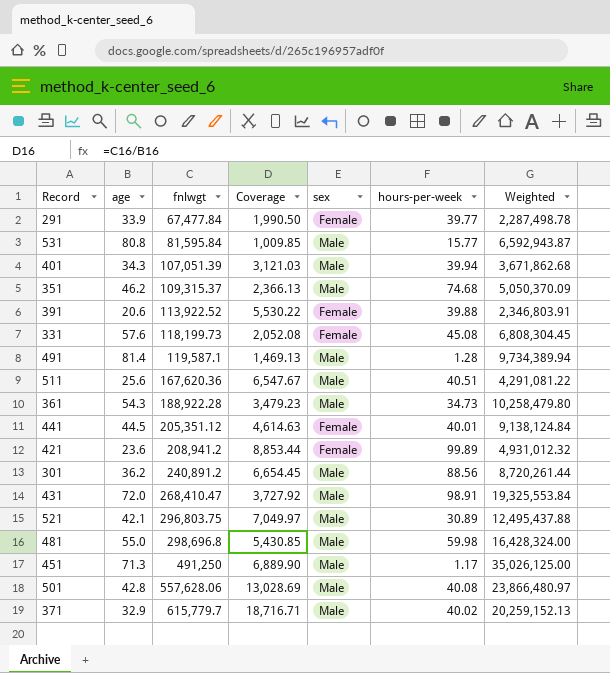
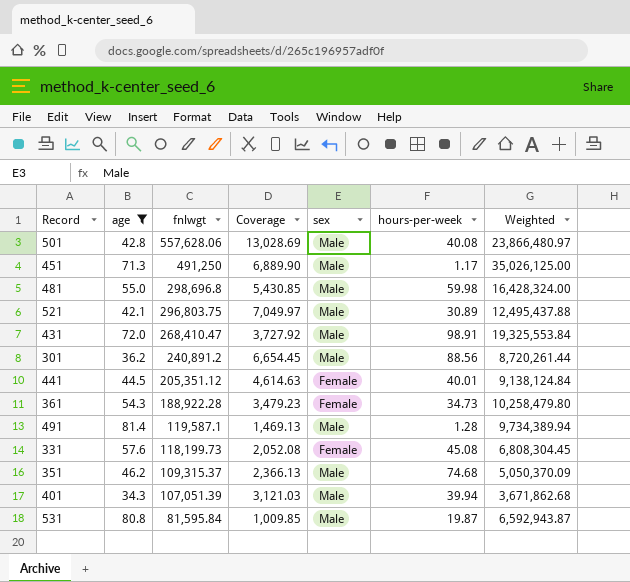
filter: none -> age >= 34.3
row order: fnlwgt ascending -> fnlwgt descending
361 | sex: Male -> Female
531 | hours-per-week: 15.77 -> 19.87

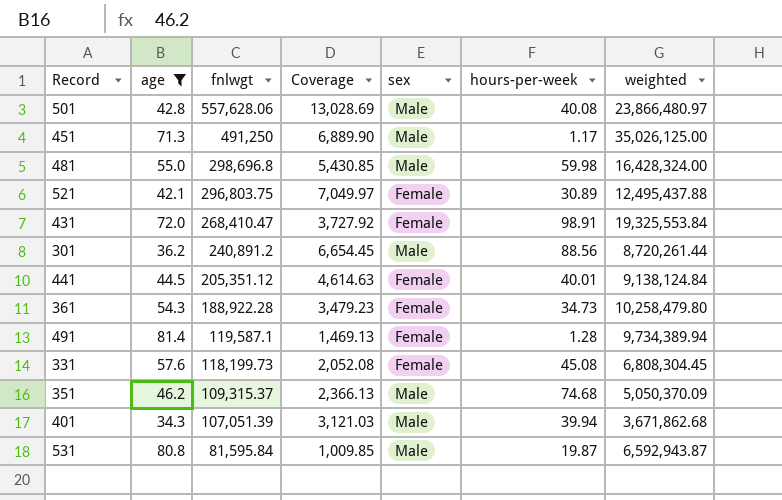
column name: Weighted -> weighted
521 | sex: Male -> Female
431 | sex: Male -> Female
491 | sex: Male -> Female

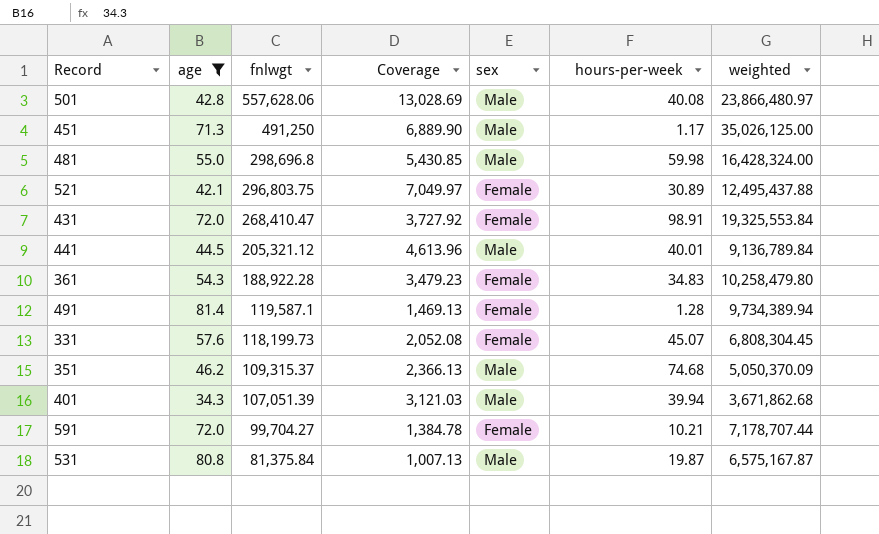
row 301: 36.2 | 240,891.2 | 6,654.45 | Male | 88.56 | 8,720,261.44 -> none
441 | fnlwgt: 205,351.12 -> 205,321.12
441 | Coverage: 4,614.63 -> 4,613.96
441 | sex: Female -> Male
441 | weighted: 9,138,124.84 -> 9,136,789.84
361 | hours-per-week: 34.73 -> 34.83
331 | hours-per-week: 45.08 -> 45.07
row 591: none -> 72.0 | 99,704.27 | 1,384.78 | Female | 10.21 | 7,178,707.44
531 | fnlwgt: 81,595.84 -> 81,375.84
531 | Coverage: 1,009.85 -> 1,007.13
531 | weighted: 6,592,943.87 -> 6,575,167.87

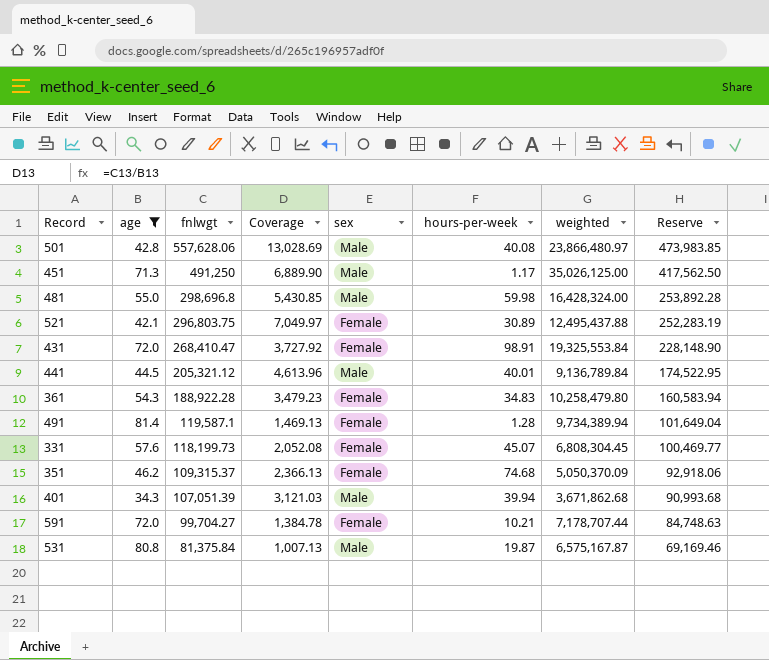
column Reserve | formula: none -> [fnlwgt] * 0.85
351 | sex: Male -> Female

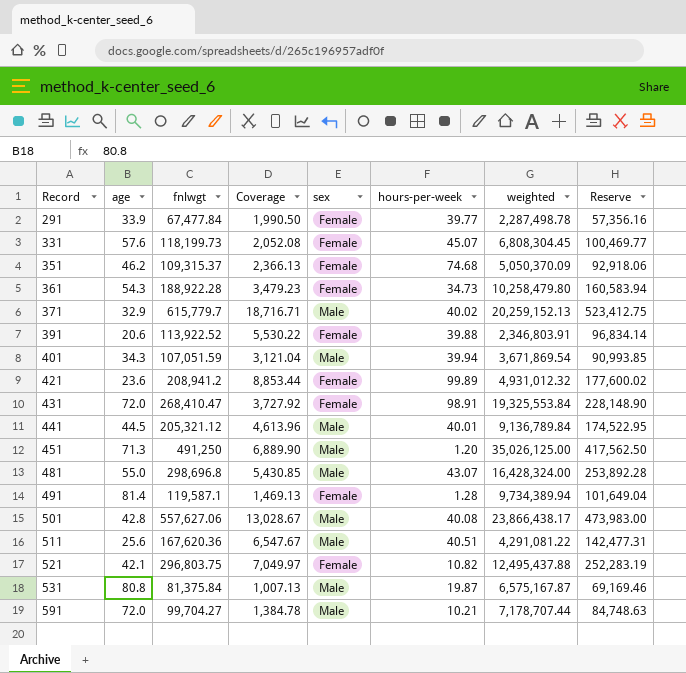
filter: age >= 34.3 -> none
row order: fnlwgt descending -> Record ascending
361 | hours-per-week: 34.83 -> 34.73
401 | fnlwgt: 107,051.39 -> 107,051.59
401 | Coverage: 3,121.03 -> 3,121.04
401 | weighted: 3,671,862.68 -> 3,671,869.54
401 | Reserve: 90,993.68 -> 90,993.85
451 | hours-per-week: 1.17 -> 1.20
481 | hours-per-week: 59.98 -> 43.07
501 | fnlwgt: 557,628.06 -> 557,627.06
501 | Coverage: 13,028.69 -> 13,028.67
501 | weighted: 23,866,480.97 -> 23,866,438.17
501 | Reserve: 473,983.85 -> 473,983.00
521 | hours-per-week: 30.89 -> 10.82
591 | sex: Female -> Male

